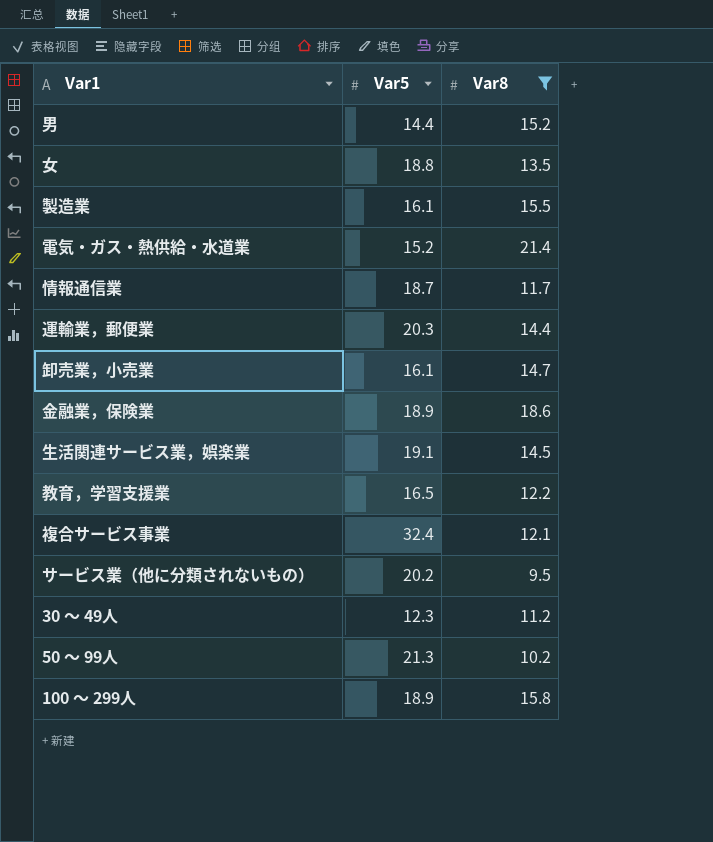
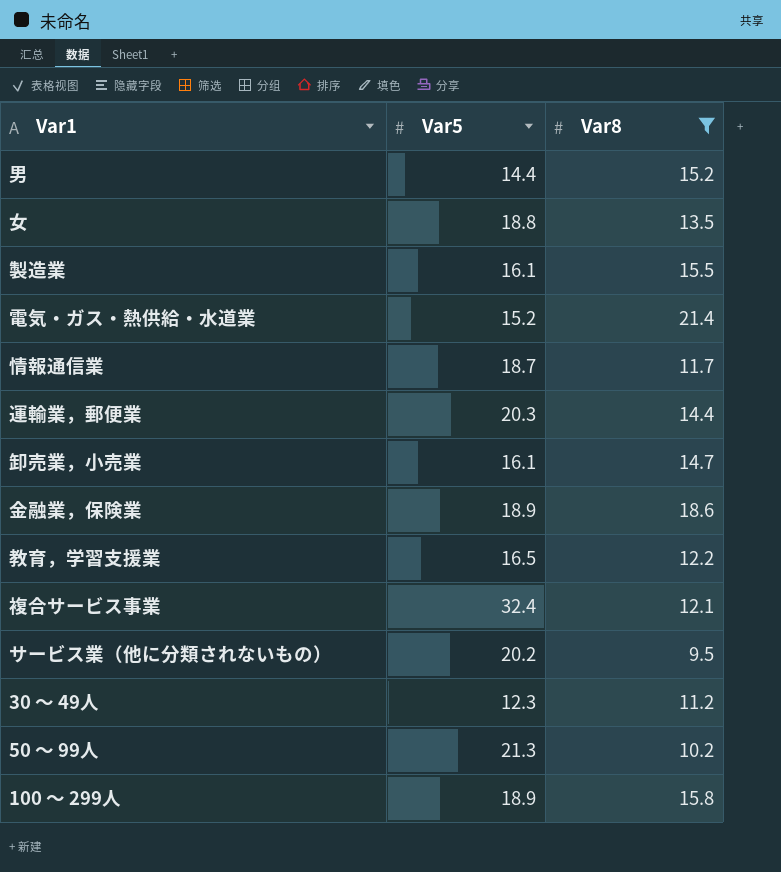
row 生活関連サービス業，娯楽業: 19.1 | 14.5 -> none

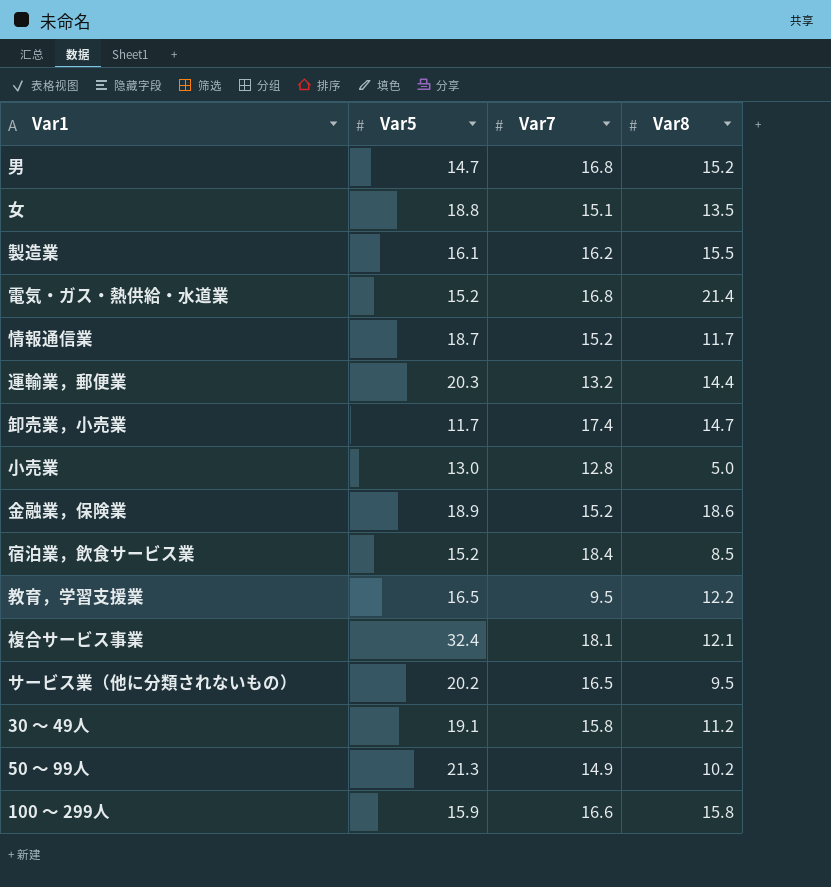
filter: Var8 >= 9.5 -> none
column Var7 | position: none -> 3
男 | Var5: 14.4 -> 14.7
卸売業，小売業 | Var5: 16.1 -> 11.7
30 ～ 49人 | Var5: 12.3 -> 19.1
100 ～ 299人 | Var5: 18.9 -> 15.9

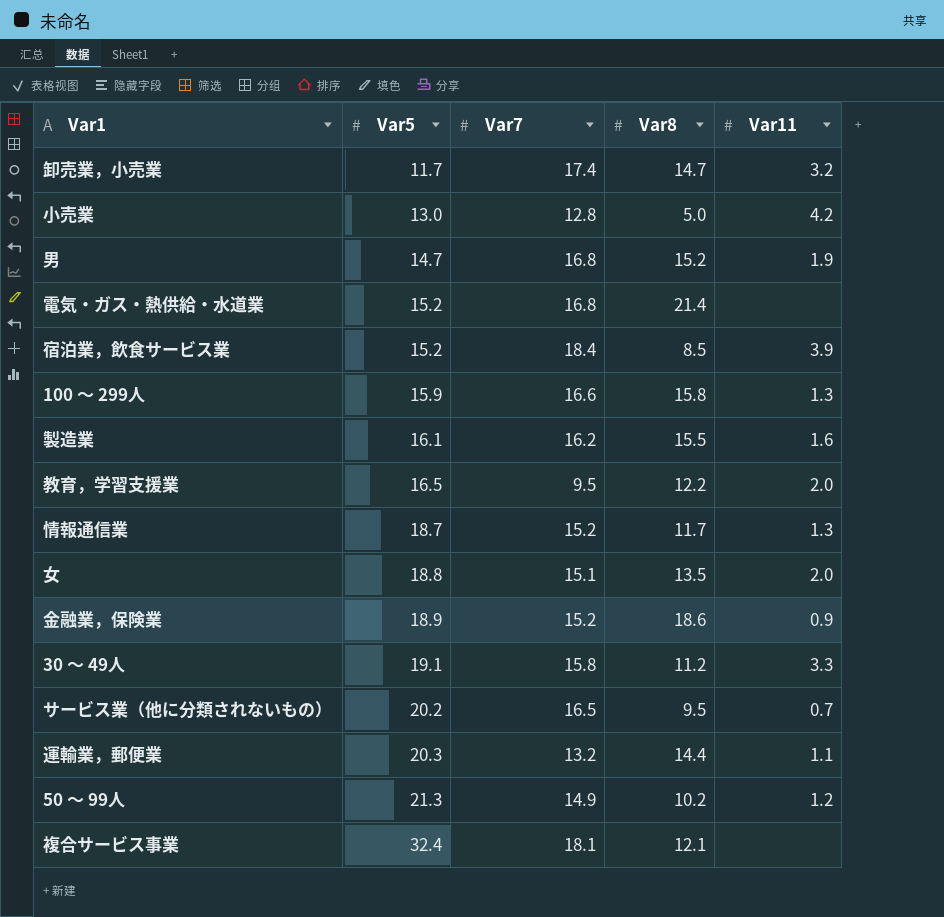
row order: none -> Var5 ascending
column Var11 | position: none -> 5

